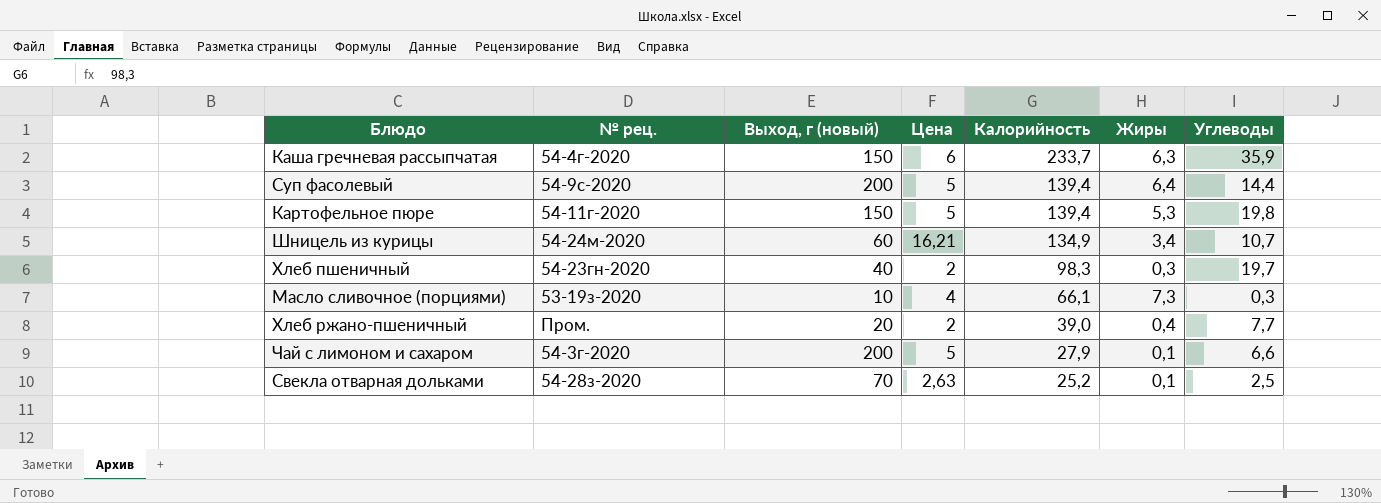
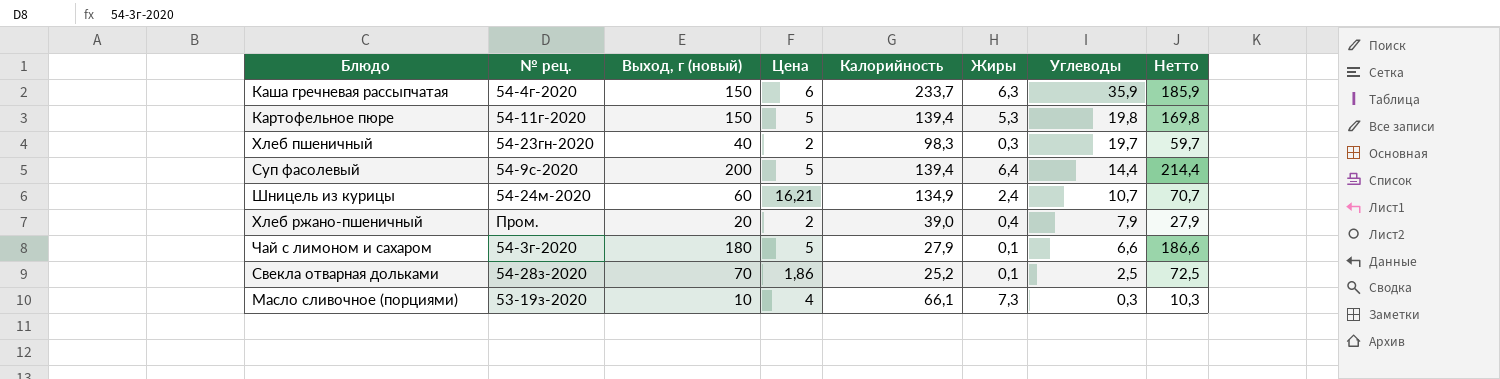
row order: Калорийность descending -> Углеводы descending
column Нетто | formula: none -> [Выход, г (новый)] + [Углеводы]
Шницель из курицы | Жиры: 3,4 -> 2,4
Хлеб ржано-пшеничный | Углеводы: 7,7 -> 7,9
Чай с лимоном и сахаром | Выход, г (новый): 200 -> 180
Свекла отварная дольками | Цена: 2,63 -> 1,86

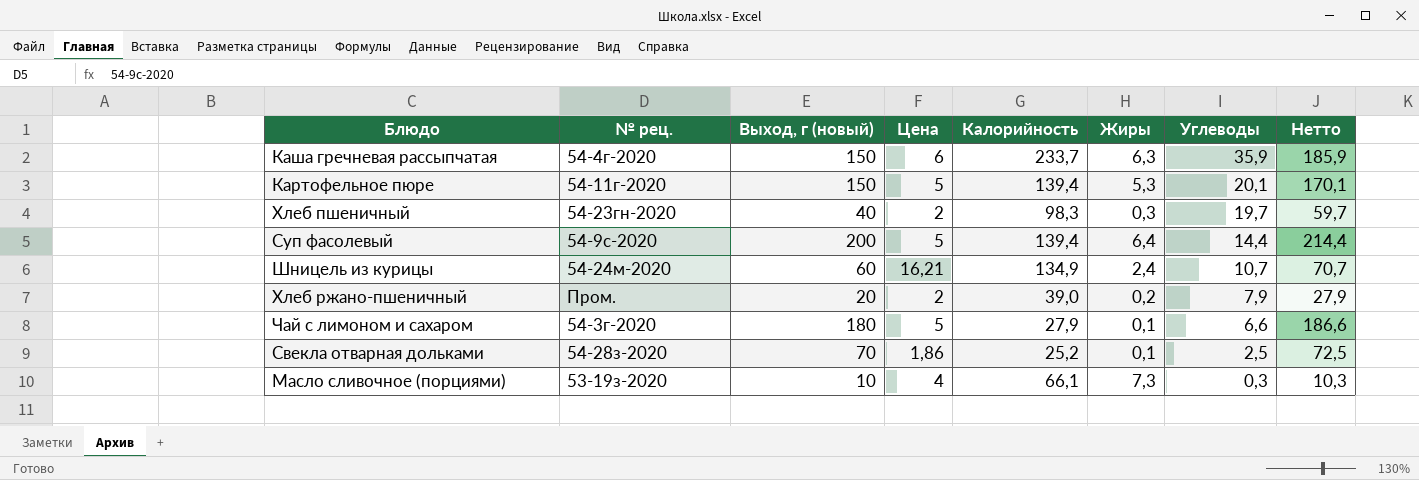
Картофельное пюре | Углеводы: 19,8 -> 20,1
Картофельное пюре | Нетто: 169,8 -> 170,1
Хлеб ржано-пшеничный | Жиры: 0,4 -> 0,2

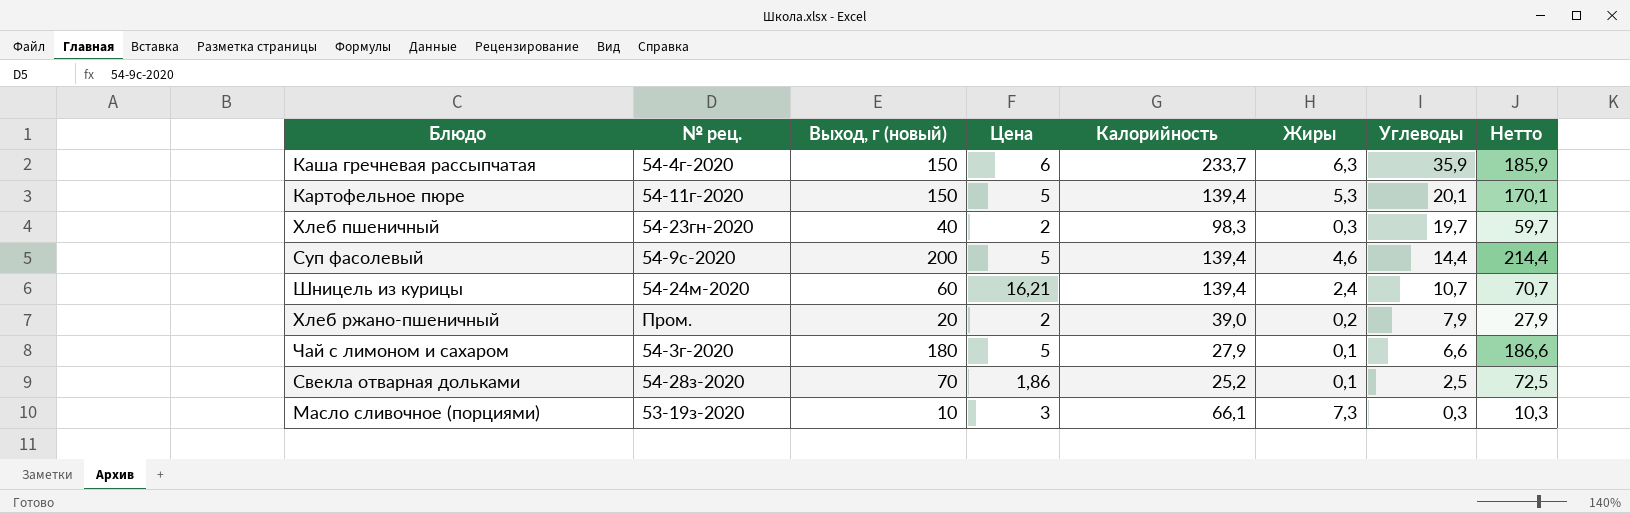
Суп фасолевый | Жиры: 6,4 -> 4,6
Шницель из курицы | Калорийность: 134,9 -> 139,4
Масло сливочное (порциями) | Цена: 4 -> 3

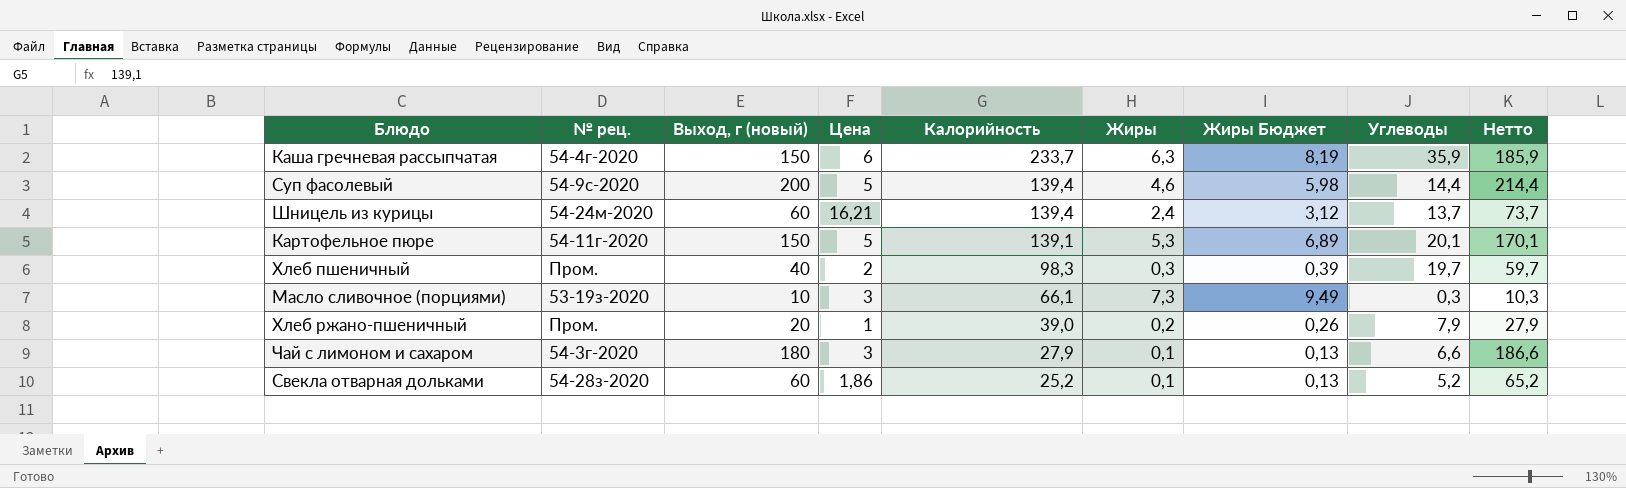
row order: Углеводы descending -> Калорийность descending
column Жиры Бюджет | formula: none -> [Жиры] * 1,3
Шницель из курицы | Углеводы: 10,7 -> 13,7
Шницель из курицы | Нетто: 70,7 -> 73,7
Картофельное пюре | Калорийность: 139,4 -> 139,1
Хлеб пшеничный | № рец.: 54-23гн-2020 -> Пром.
Хлеб ржано-пшеничный | Цена: 2 -> 1
Чай с лимоном и сахаром | Цена: 5 -> 3
Свекла отварная дольками | Выход, г (новый): 70 -> 60
Свекла отварная дольками | Углеводы: 2,5 -> 5,2
Свекла отварная дольками | Нетто: 72,5 -> 65,2

